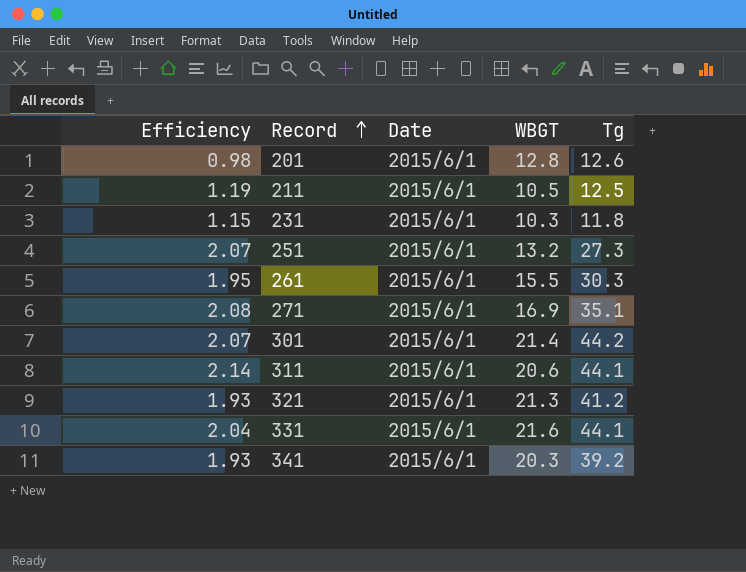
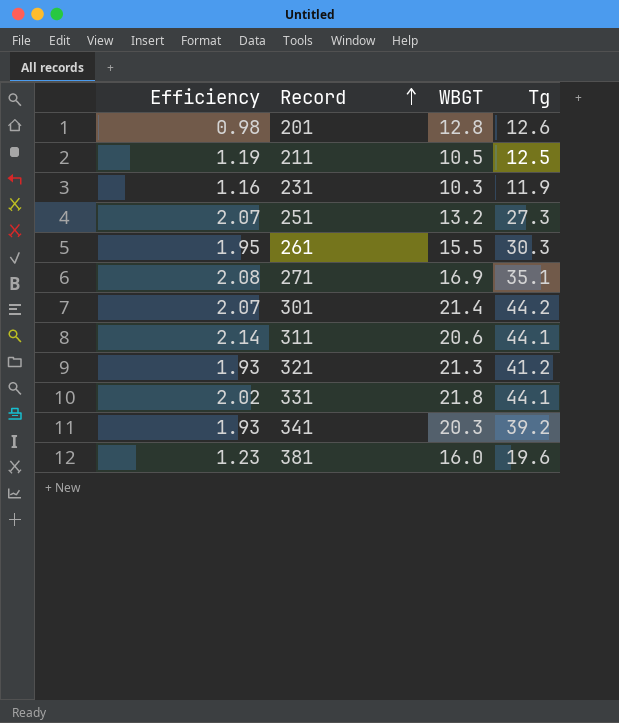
column Date | position: 3 -> none
231 | Efficiency: 1.15 -> 1.16
231 | Tg: 11.8 -> 11.9
331 | Efficiency: 2.04 -> 2.02
331 | WBGT: 21.6 -> 21.8
row 381: none -> 1.23 | 16.0 | 19.6

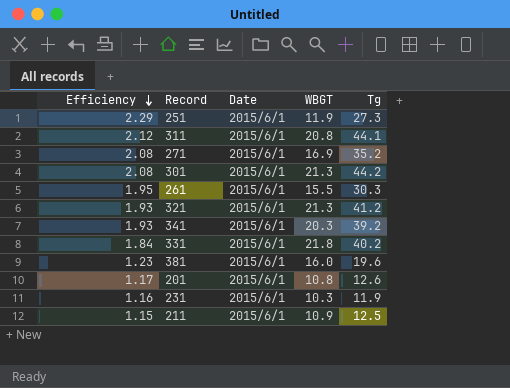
row order: Record ascending -> Efficiency descending
column Date | position: none -> 3
251 | Efficiency: 2.07 -> 2.29
251 | WBGT: 13.2 -> 11.9
311 | Efficiency: 2.14 -> 2.12
311 | WBGT: 20.6 -> 20.8
271 | Tg: 35.1 -> 35.2
301 | Efficiency: 2.07 -> 2.08
301 | WBGT: 21.4 -> 21.3
331 | Efficiency: 2.02 -> 1.84
331 | Tg: 44.1 -> 40.2
201 | Efficiency: 0.98 -> 1.17
201 | WBGT: 12.8 -> 10.8
211 | Efficiency: 1.19 -> 1.15
211 | WBGT: 10.5 -> 10.9

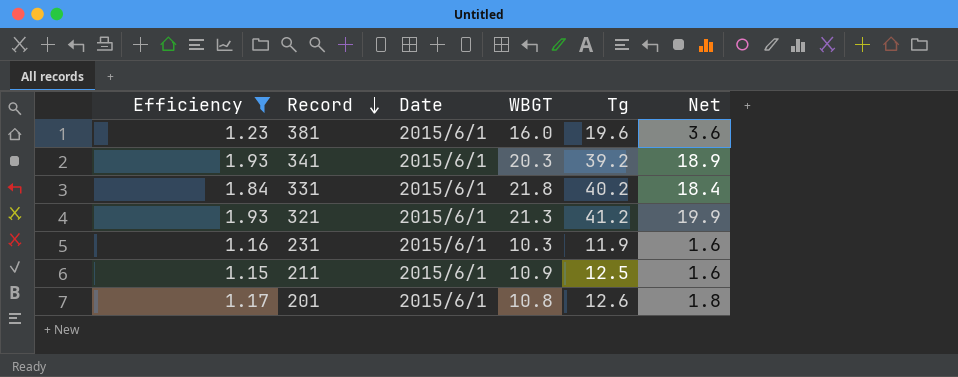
filter: none -> Efficiency <= 1.93
row order: Efficiency descending -> Record descending
column Net | formula: none -> [Tg] - [WBGT]

